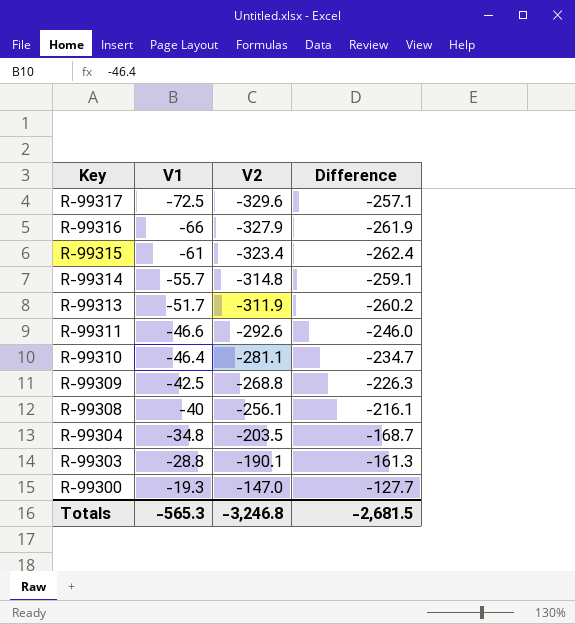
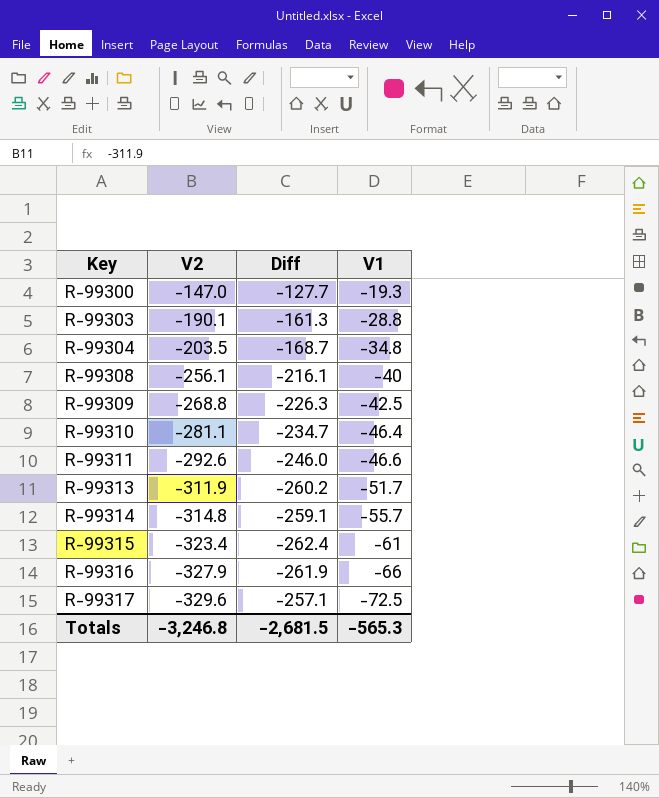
row order: Key descending -> Key ascending
column name: Difference -> Diff
column V1 | position: 2 -> 4

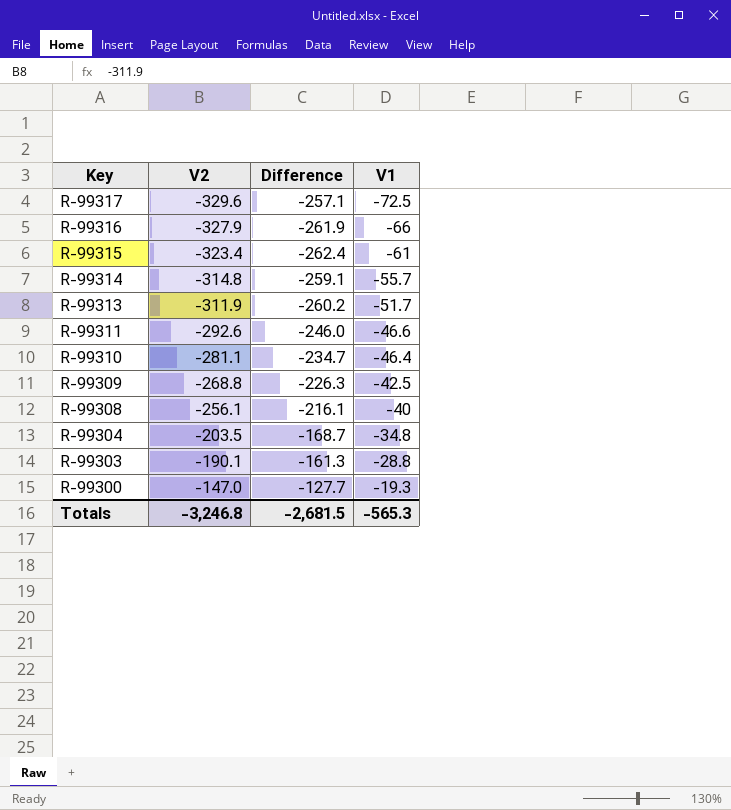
row order: Key ascending -> Key descending
column name: Diff -> Difference

